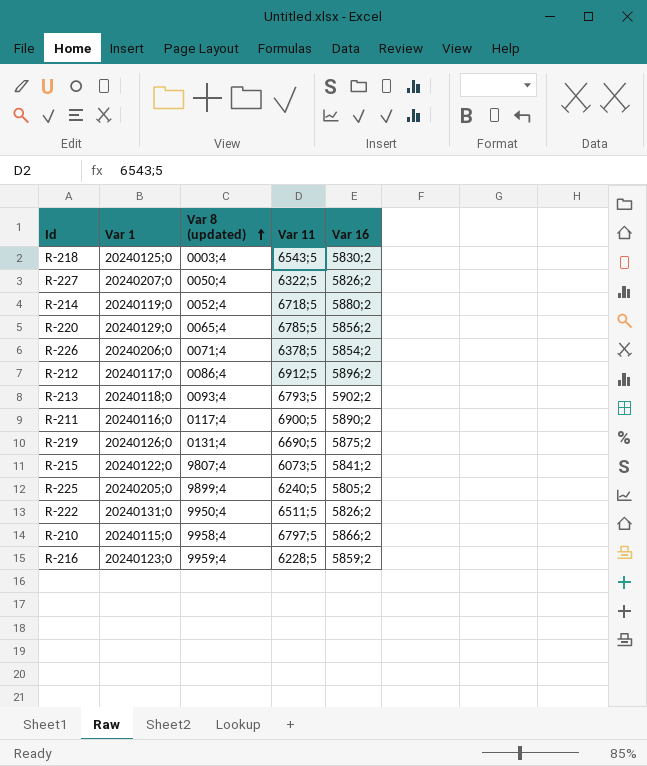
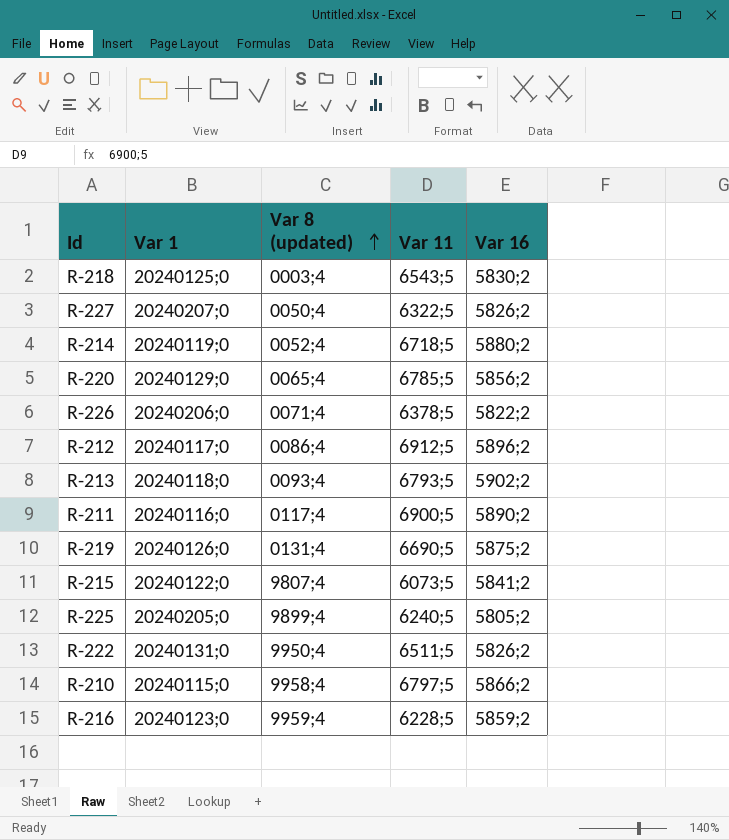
R-226 | Var 16: 5854;2 -> 5822;2

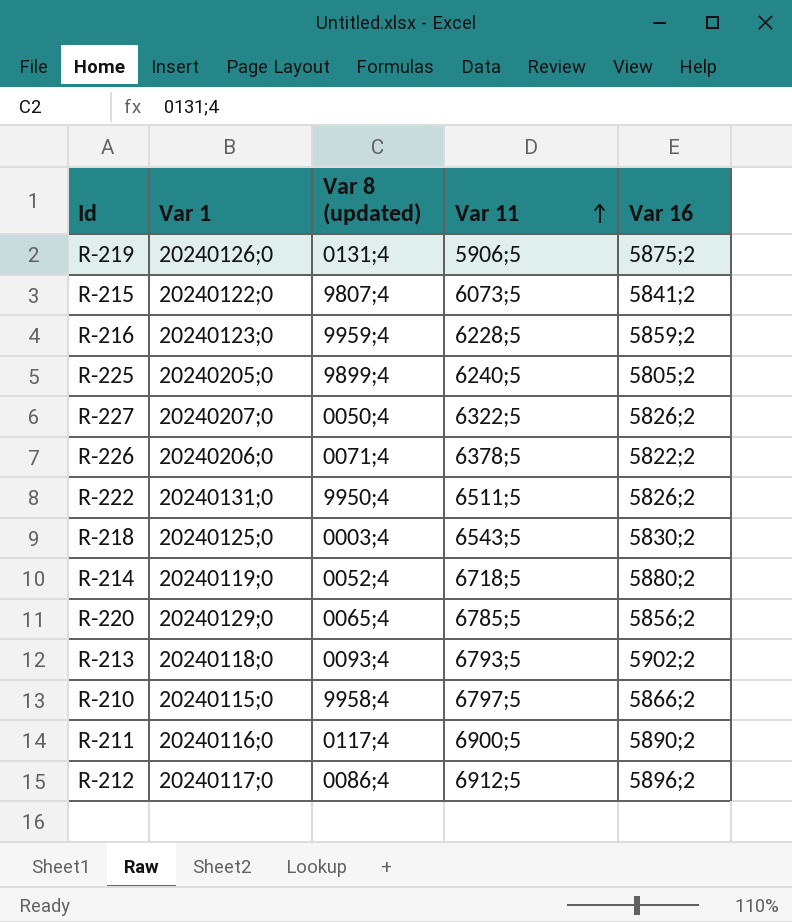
row order: Var 8 (updated) ascending -> Var 11 ascending
R-219 | Var 11: 6690;5 -> 5906;5

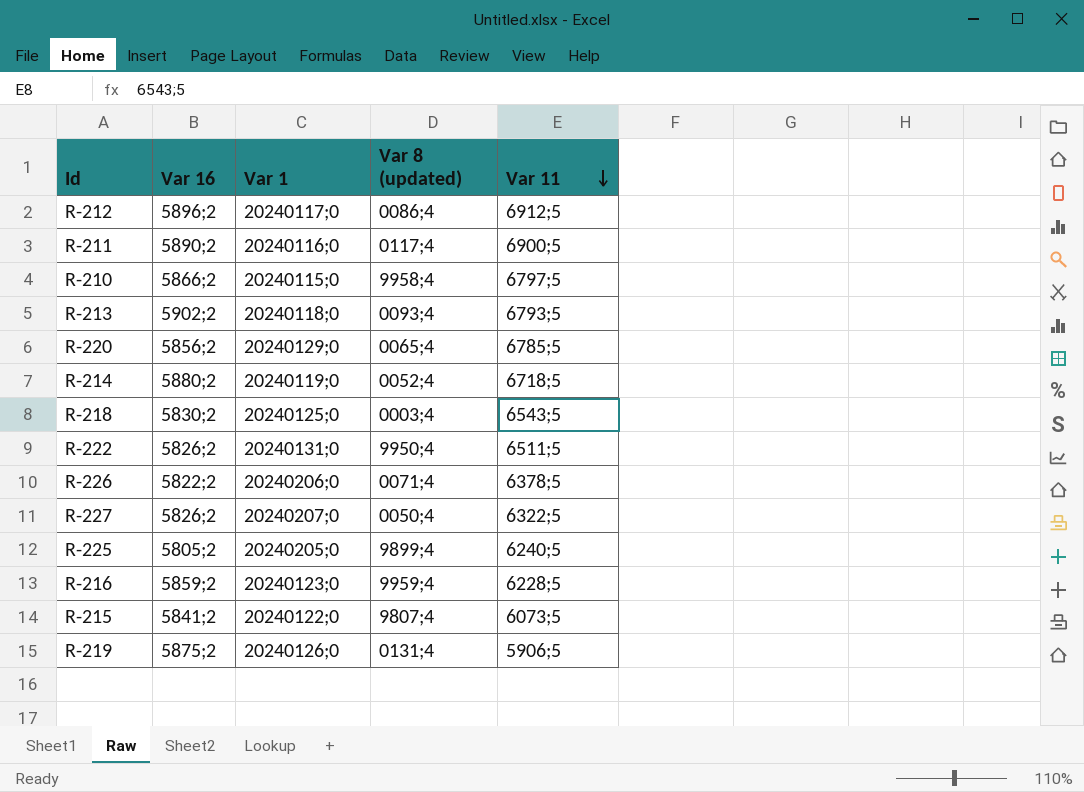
row order: Var 11 ascending -> Var 11 descending
column Var 16 | position: 5 -> 2

